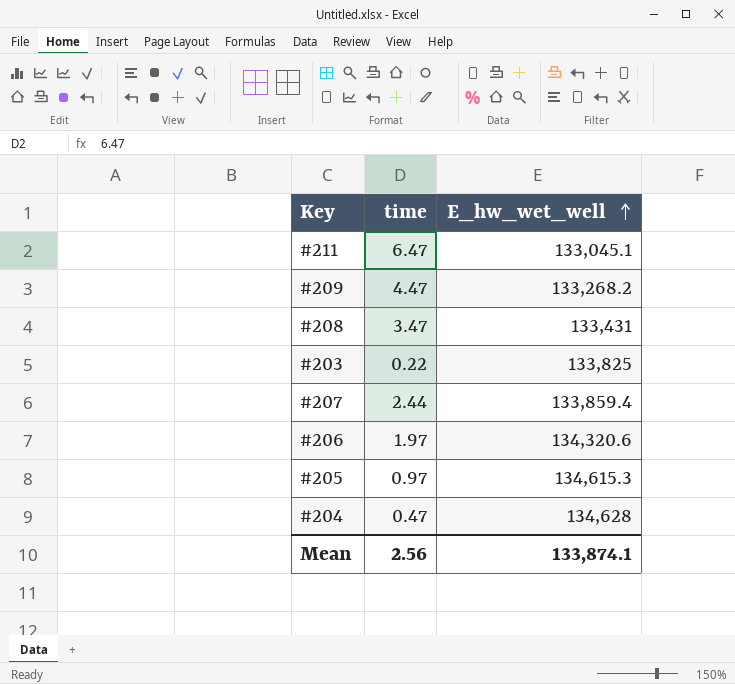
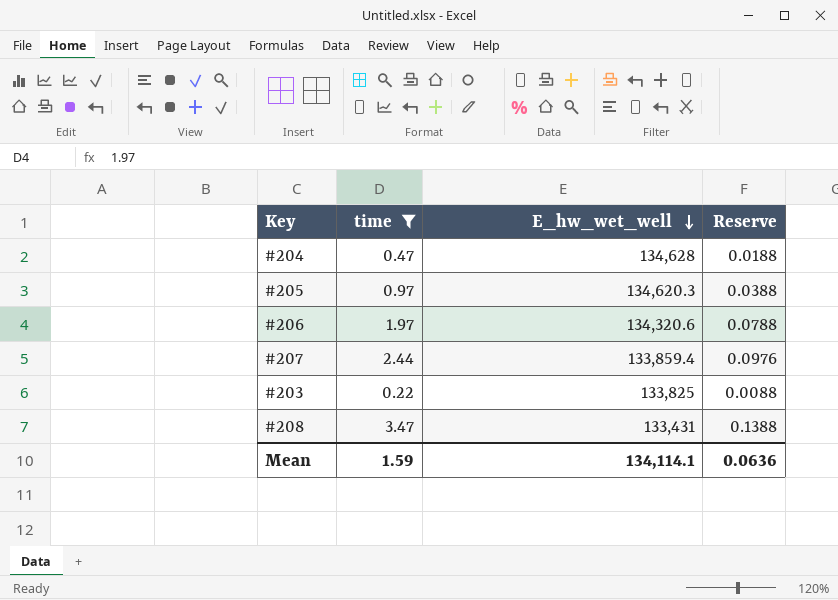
filter: none -> time <= 3.47
row order: E_hw_wet_well ascending -> E_hw_wet_well descending
column Reserve | formula: none -> [time] * 0.04
#205 | E_hw_wet_well: 134,615.3 -> 134,620.3
Mean | time: 2.56 -> 1.59
Mean | E_hw_wet_well: 133,874.1 -> 134,114.1

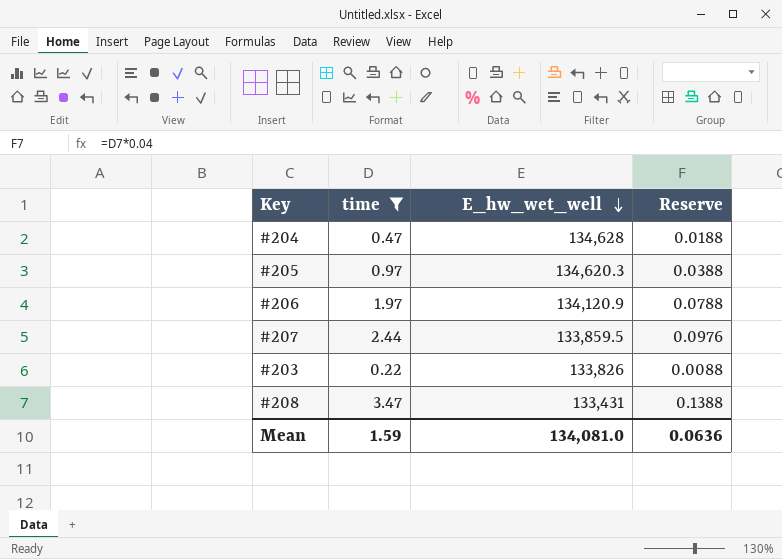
#206 | E_hw_wet_well: 134,320.6 -> 134,120.9
#207 | E_hw_wet_well: 133,859.4 -> 133,859.5
#203 | E_hw_wet_well: 133,825 -> 133,826
Mean | E_hw_wet_well: 134,114.1 -> 134,081.0

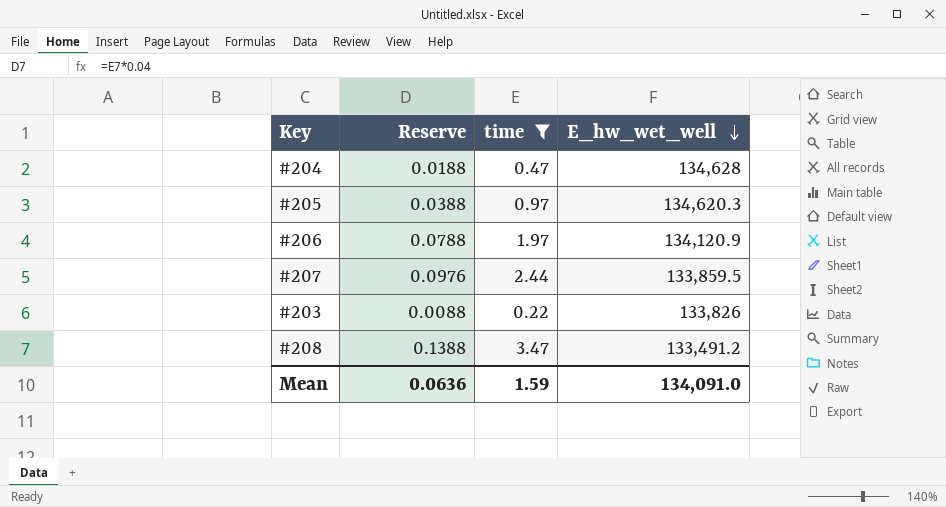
column Reserve | position: 4 -> 2
#208 | E_hw_wet_well: 133,431 -> 133,491.2
Mean | E_hw_wet_well: 134,081.0 -> 134,091.0

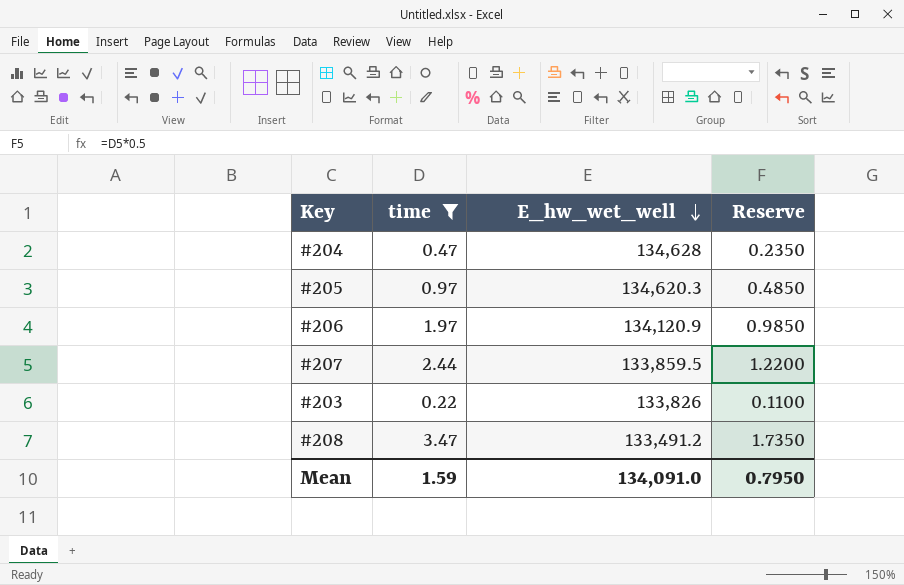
column Reserve | formula: [time] * 0.04 -> [time] * 0.5
column Reserve | position: 2 -> 4
Mean | Reserve: 0.0636 -> 0.7950

